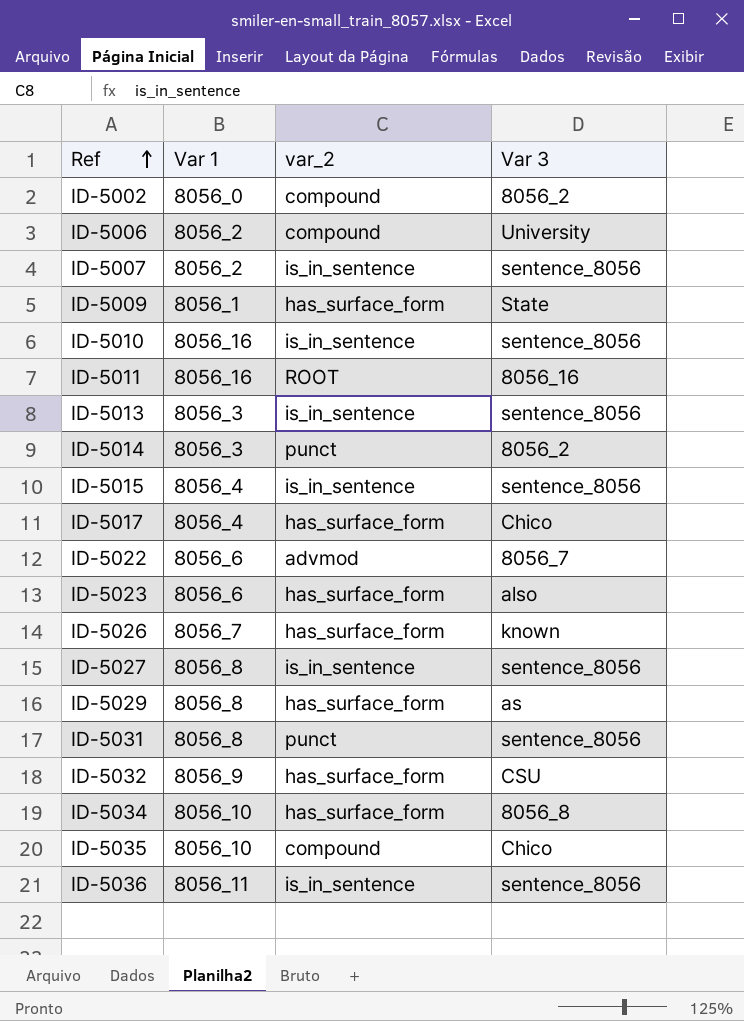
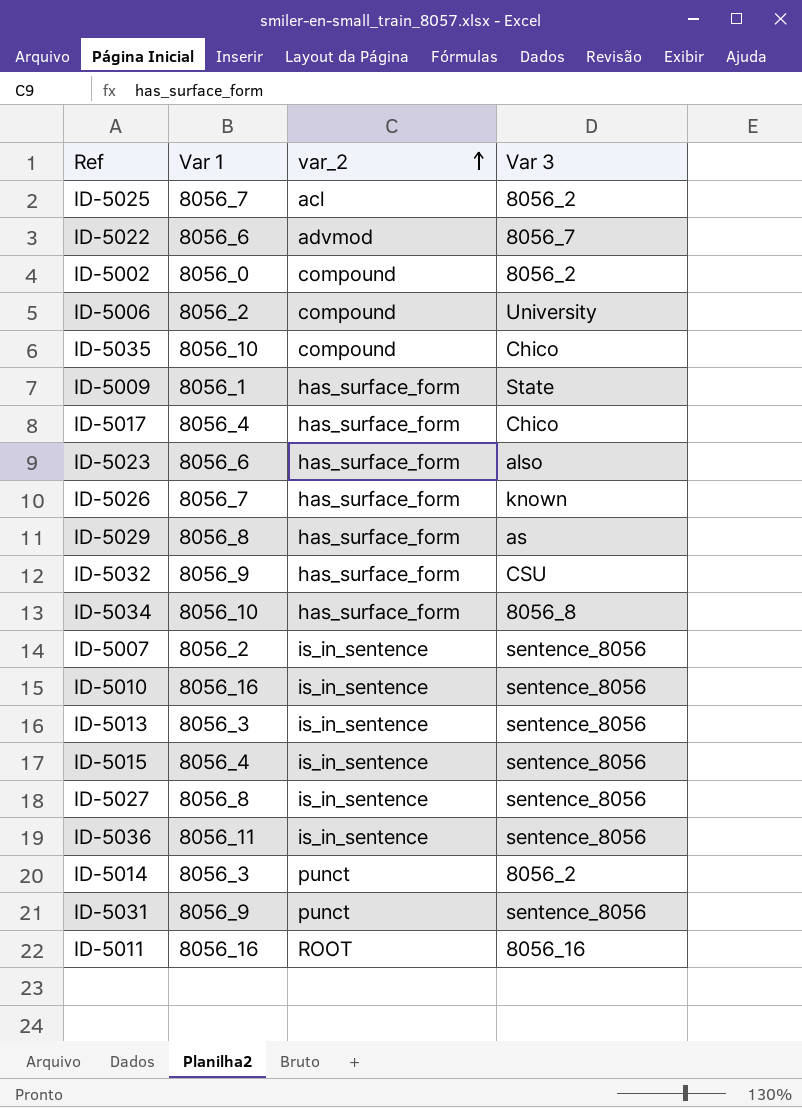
row order: Ref ascending -> var_2 ascending
row ID-5025: none -> 8056_7 | acl | 8056_2
ID-5031 | Var 1: 8056_8 -> 8056_9

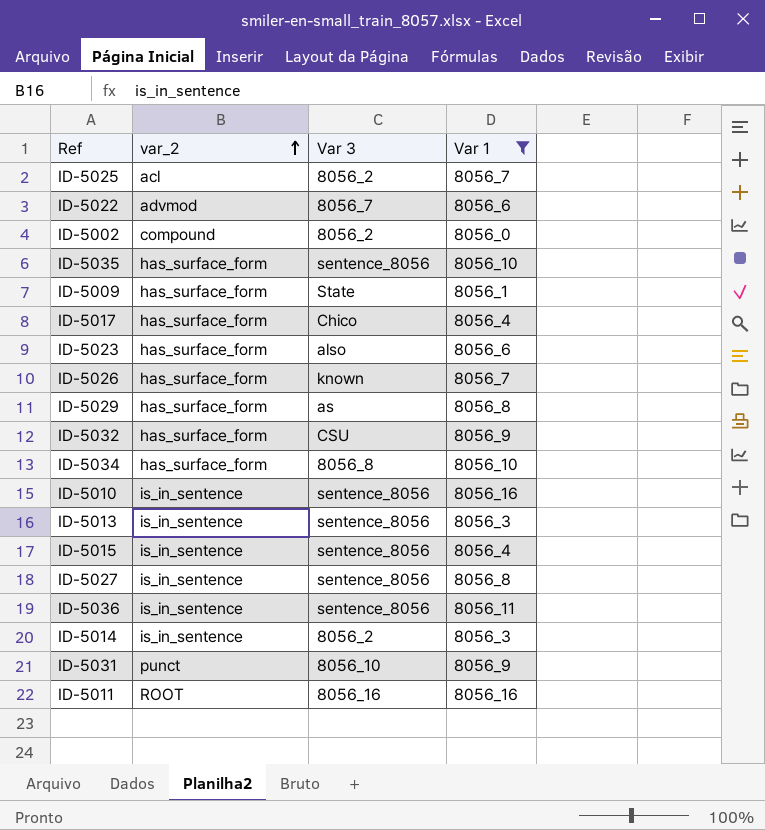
filter: none -> Var 1 != 8056_2
column Var 1 | position: 2 -> 4
ID-5035 | var_2: compound -> has_surface_form
ID-5035 | Var 3: Chico -> sentence_8056
ID-5014 | var_2: punct -> is_in_sentence
ID-5031 | Var 3: sentence_8056 -> 8056_10

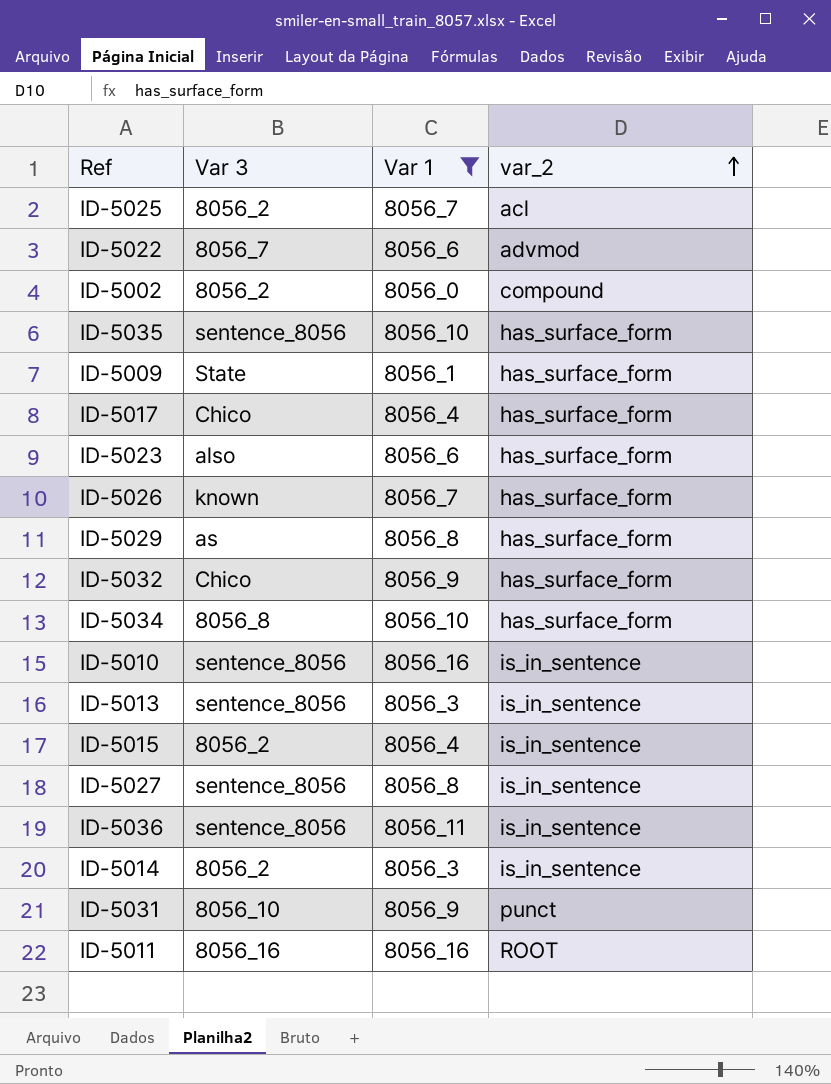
column var_2 | position: 2 -> 4
ID-5032 | Var 3: CSU -> Chico
ID-5015 | Var 3: sentence_8056 -> 8056_2

